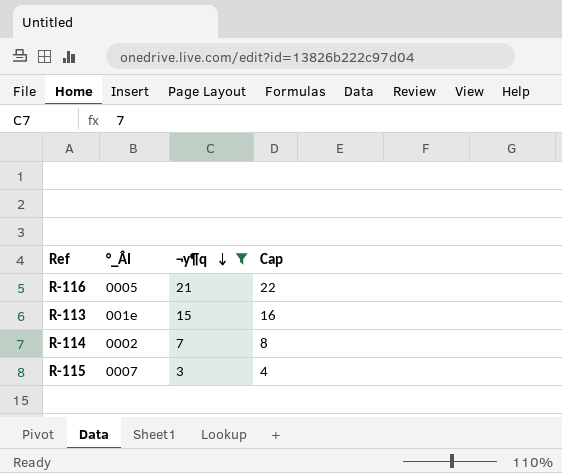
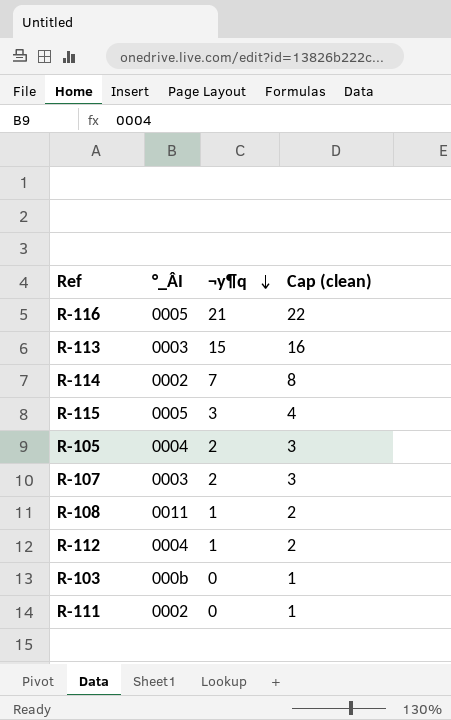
filter: ¬y¶q >= 3 -> none
column name: Cap -> Cap (clean)
R-113 | °_ÂI: 001e -> 0003
R-115 | °_ÂI: 0007 -> 0005

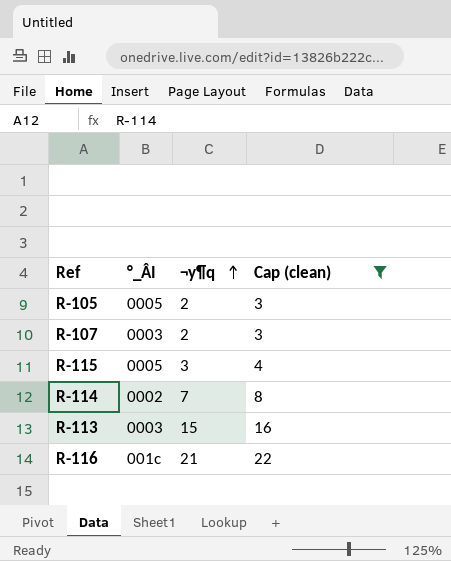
filter: none -> Cap (clean) >= 3
row order: ¬y¶q descending -> ¬y¶q ascending
R-105 | °_ÂI: 0004 -> 0005
R-116 | °_ÂI: 0005 -> 001c

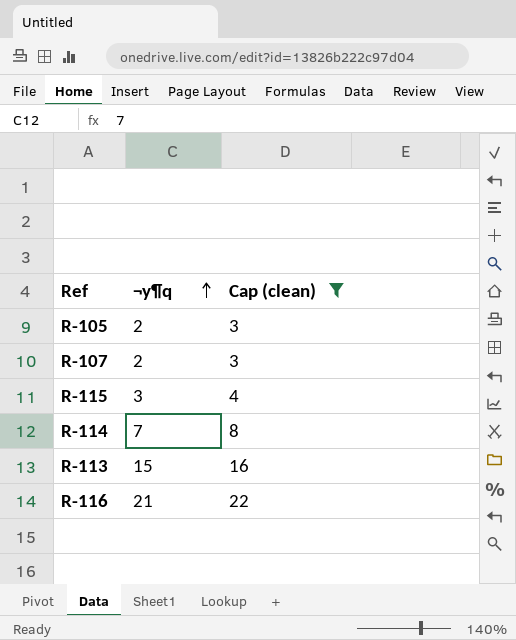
column °_ÂI | position: 2 -> none

